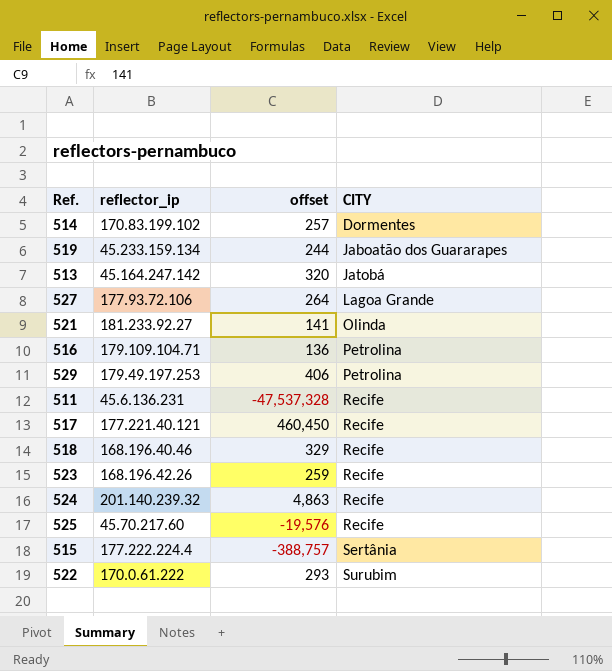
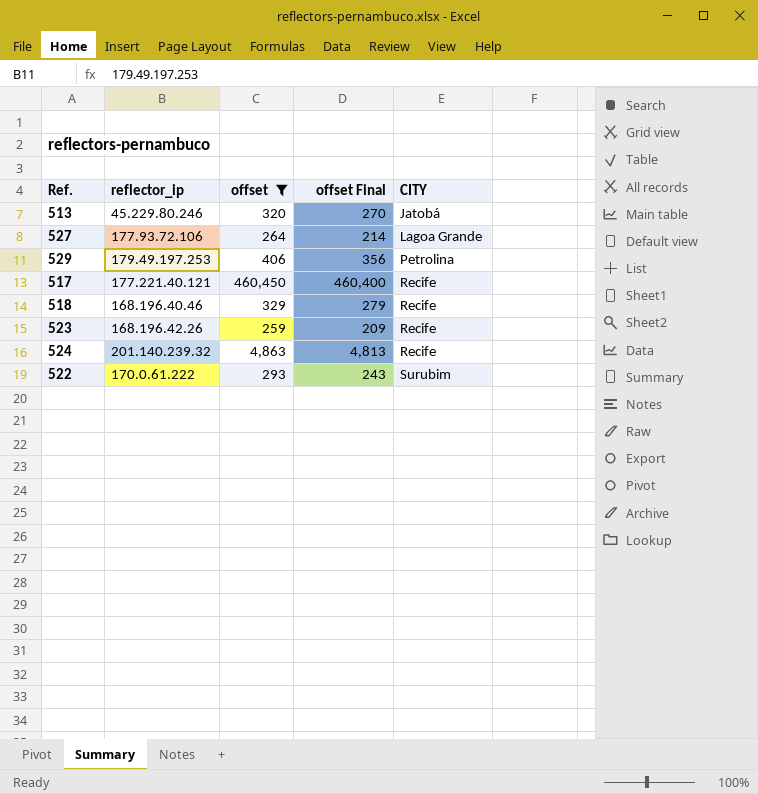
filter: none -> offset >= 259
column offset Final | formula: none -> [offset] - 50
513 | reflector_ip: 45.164.247.142 -> 45.229.80.246

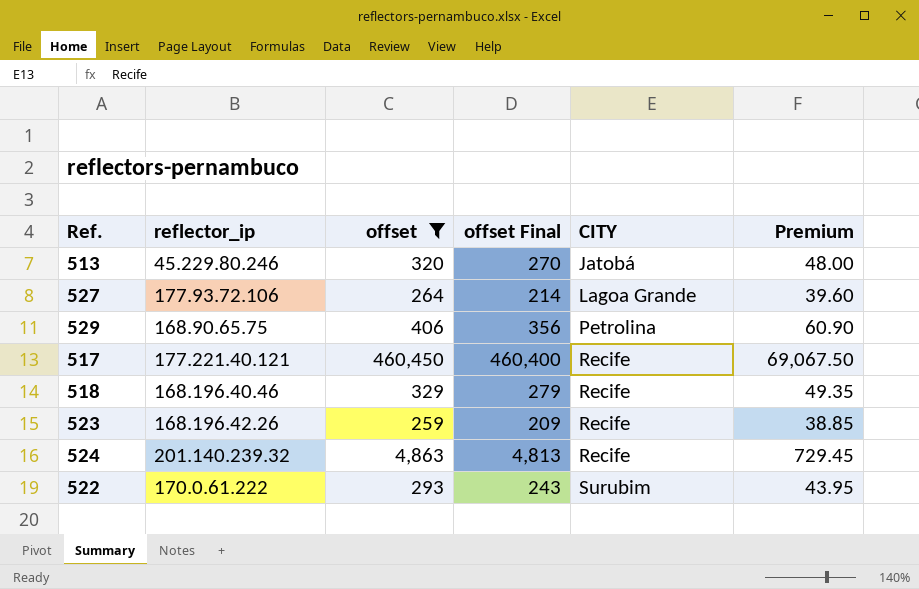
column Premium | formula: none -> [offset] * 0.15
529 | reflector_ip: 179.49.197.253 -> 168.90.65.75

